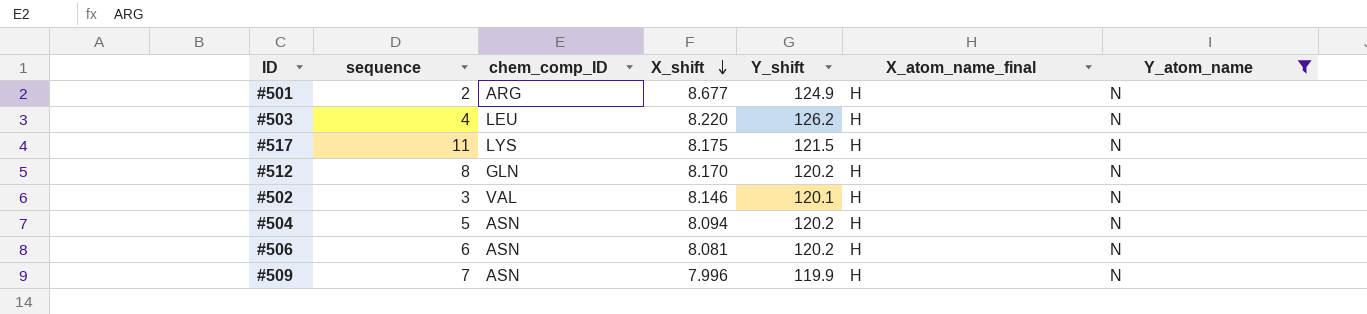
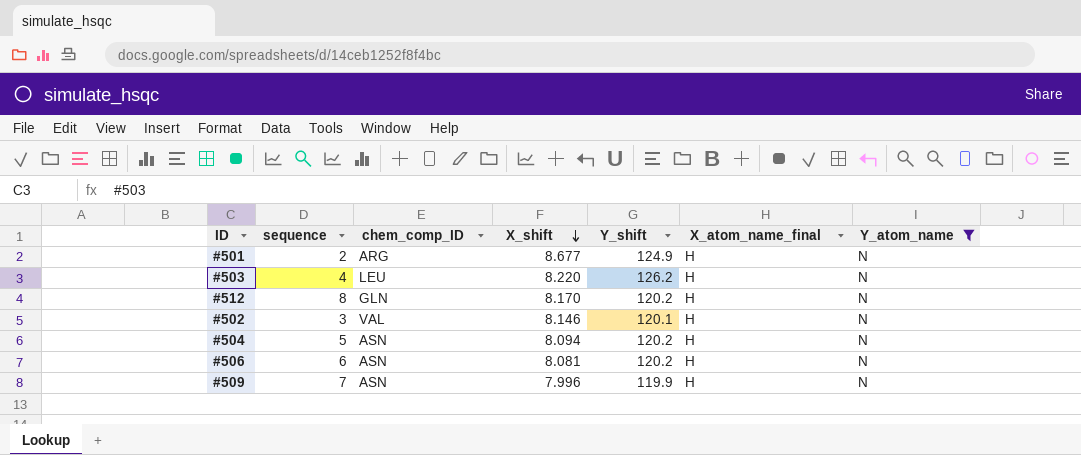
row #517: 11 | LYS | 8.175 | 121.5 | H | N -> none

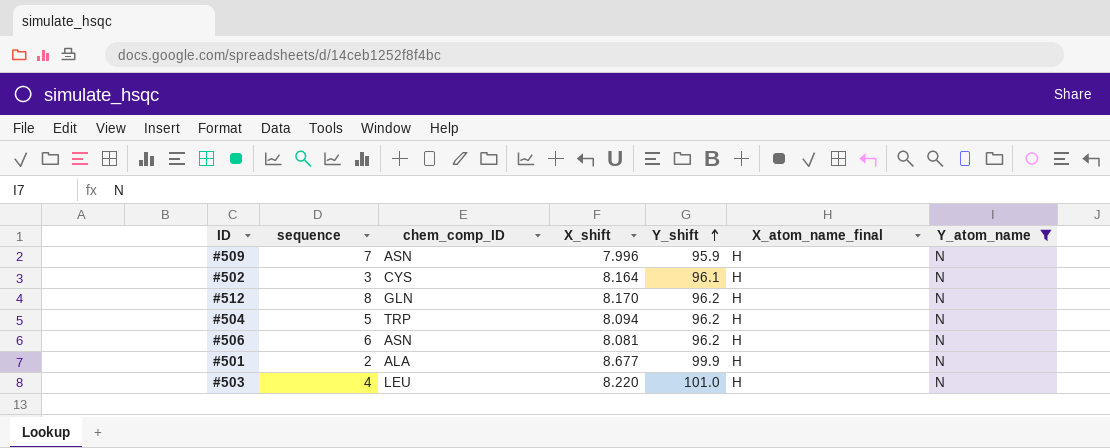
row order: X_shift descending -> Y_shift ascending
#509 | Y_shift: 119.9 -> 95.9
#502 | chem_comp_ID: VAL -> CYS
#502 | X_shift: 8.146 -> 8.164
#502 | Y_shift: 120.1 -> 96.1
#512 | Y_shift: 120.2 -> 96.2
#504 | chem_comp_ID: ASN -> TRP
#504 | Y_shift: 120.2 -> 96.2
#506 | Y_shift: 120.2 -> 96.2
#501 | chem_comp_ID: ARG -> ALA
#501 | Y_shift: 124.9 -> 99.9
#503 | Y_shift: 126.2 -> 101.0

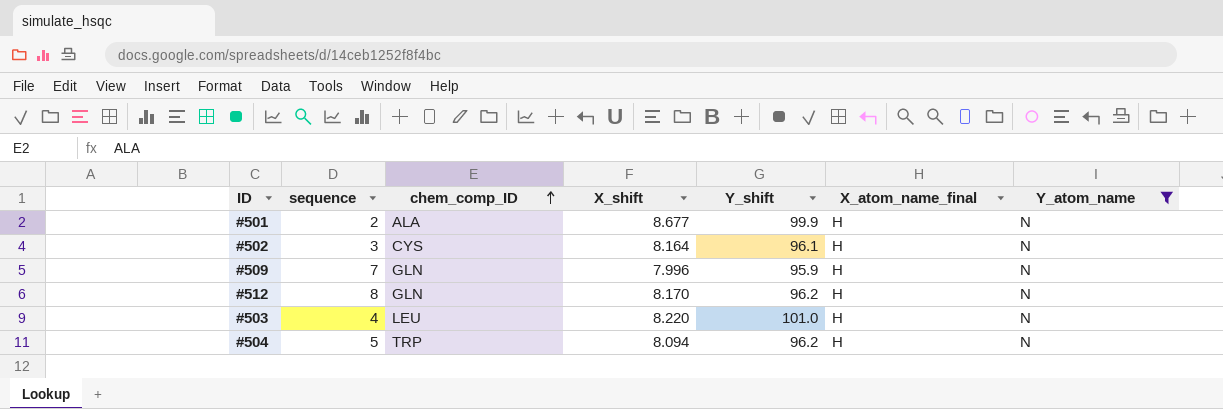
row order: Y_shift ascending -> chem_comp_ID ascending
row #506: 6 | ASN | 8.081 | 96.2 | H | N -> none
#509 | chem_comp_ID: ASN -> GLN

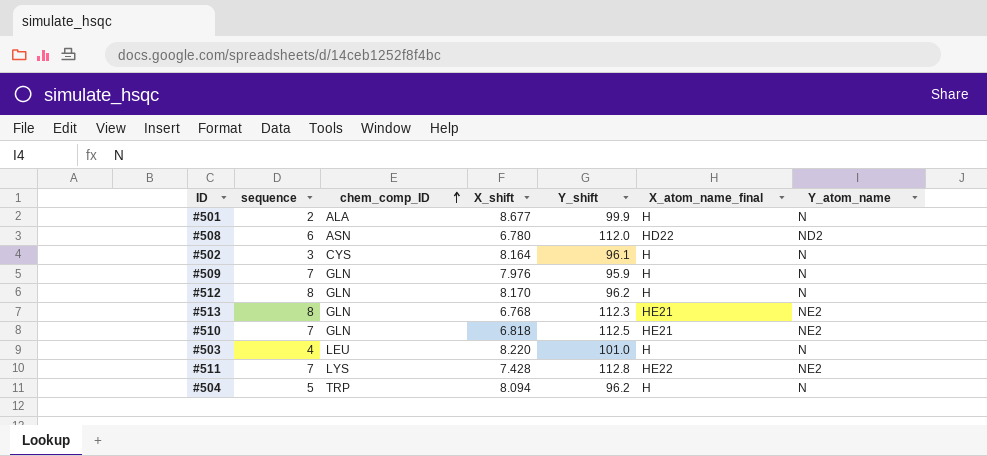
filter: Y_atom_name = N -> none
#509 | X_shift: 7.996 -> 7.976

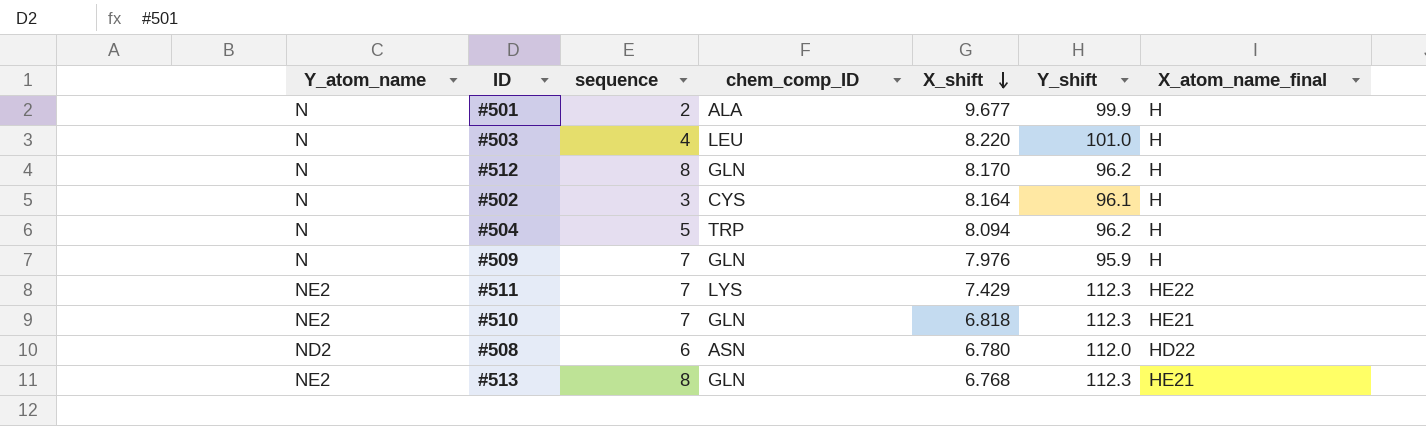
row order: chem_comp_ID ascending -> X_shift descending
column Y_atom_name | position: 7 -> 1
#501 | X_shift: 8.677 -> 9.677
#511 | X_shift: 7.428 -> 7.429
#511 | Y_shift: 112.8 -> 112.3
#510 | Y_shift: 112.5 -> 112.3

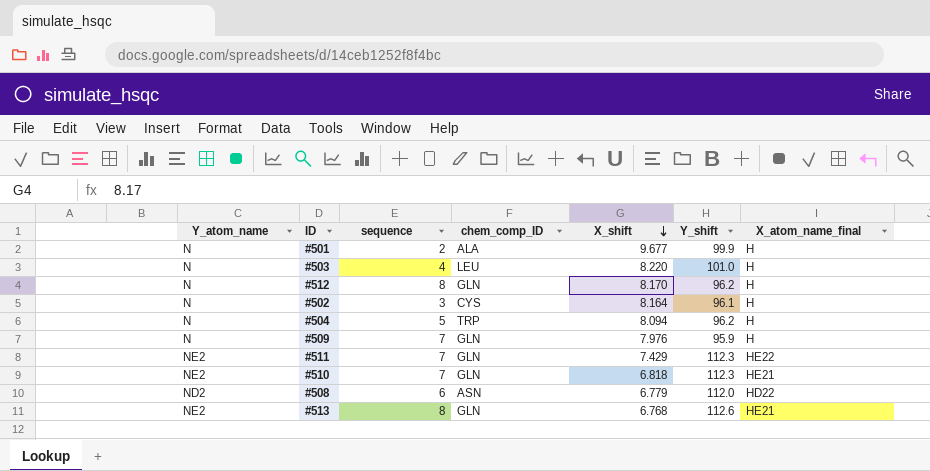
#511 | chem_comp_ID: LYS -> GLN
#508 | X_shift: 6.780 -> 6.779
#513 | Y_shift: 112.3 -> 112.6

